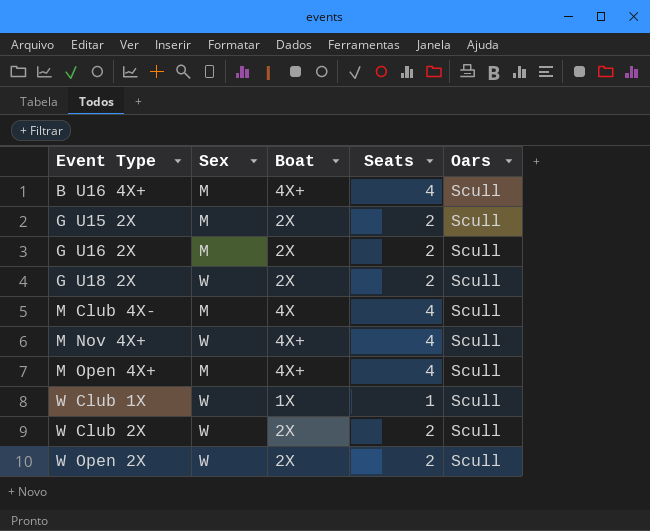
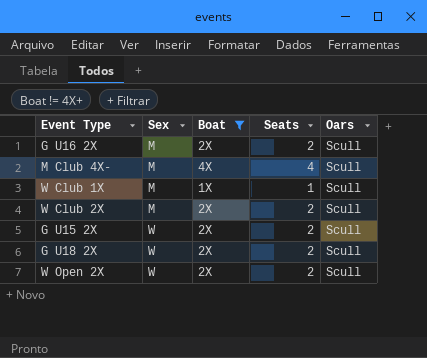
filter: none -> Boat != 4X+
row order: Event Type ascending -> Sex ascending
W Club 1X | Sex: W -> M
W Club 2X | Sex: W -> M
G U15 2X | Sex: M -> W

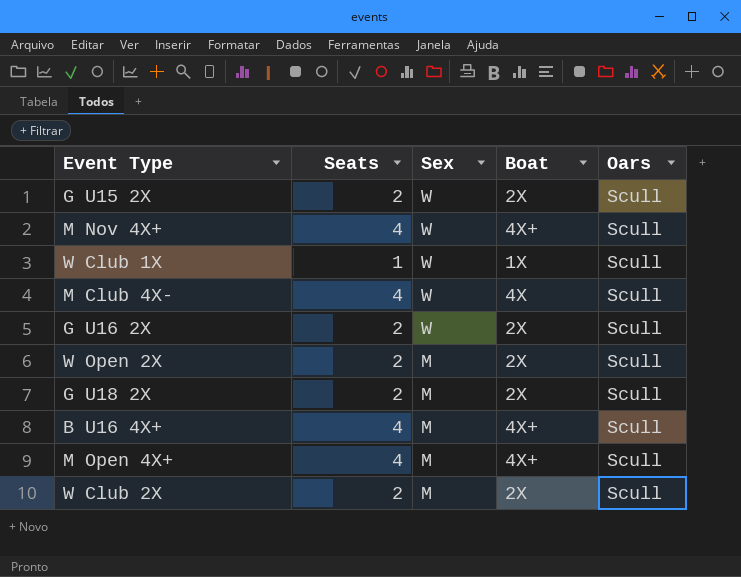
filter: Boat != 4X+ -> none
row order: Sex ascending -> Sex descending
column Seats | position: 4 -> 2
W Club 1X | Sex: M -> W
M Club 4X- | Sex: M -> W
G U16 2X | Sex: M -> W
W Open 2X | Sex: W -> M
G U18 2X | Sex: W -> M

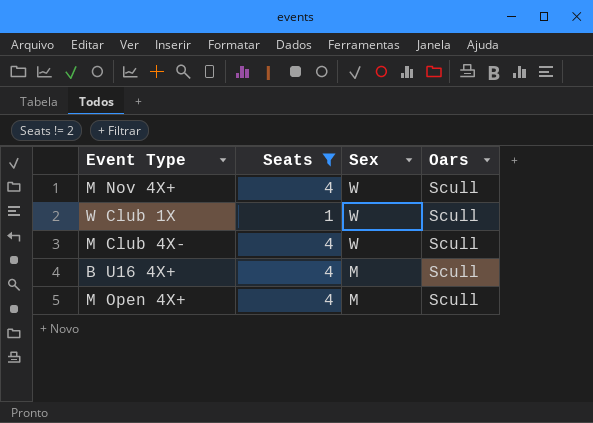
filter: none -> Seats != 2
column Boat | position: 4 -> none

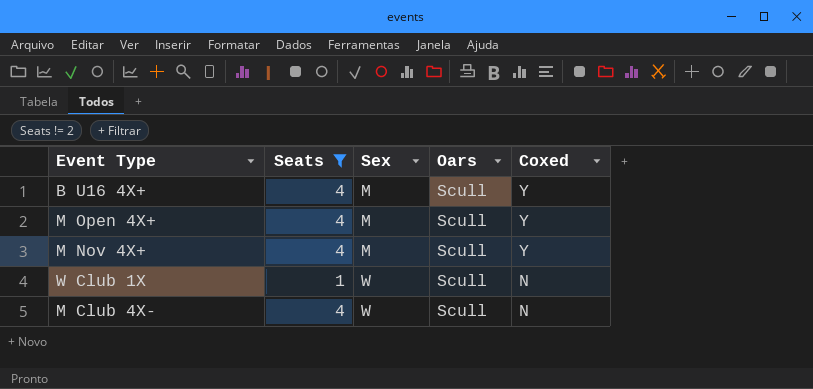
row order: Sex descending -> Sex ascending
column Coxed | position: none -> 5
M Nov 4X+ | Sex: W -> M

